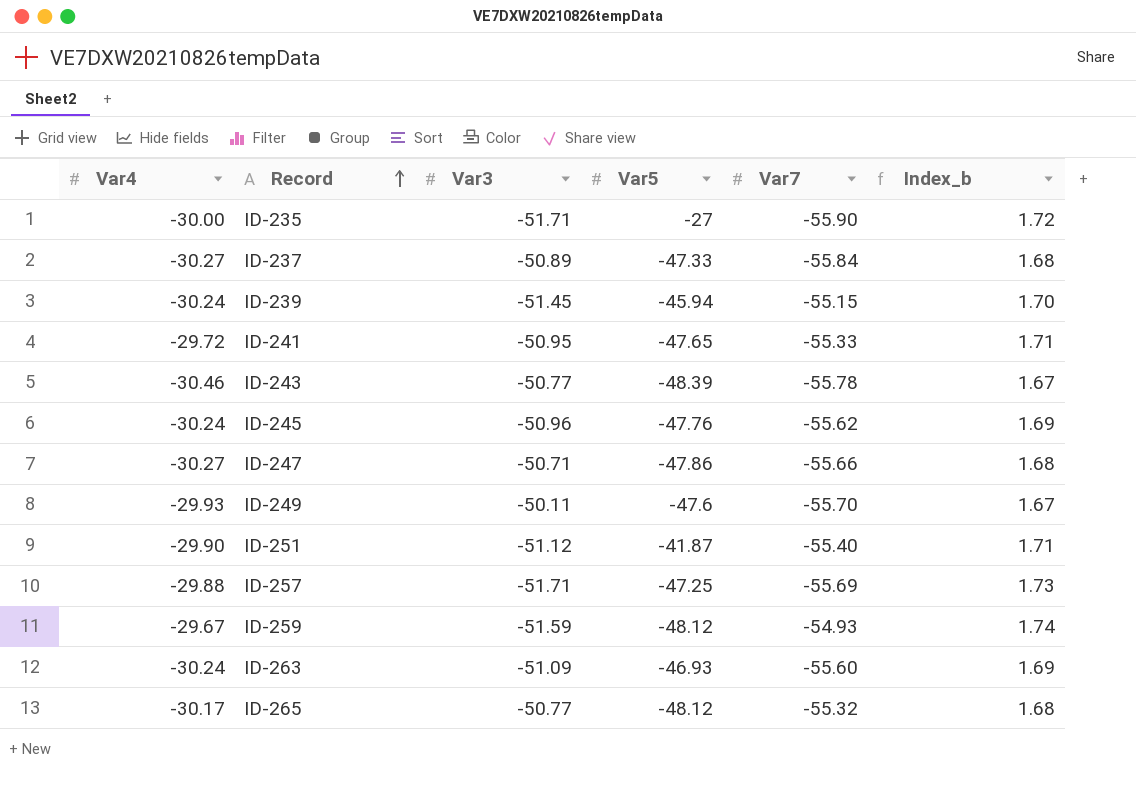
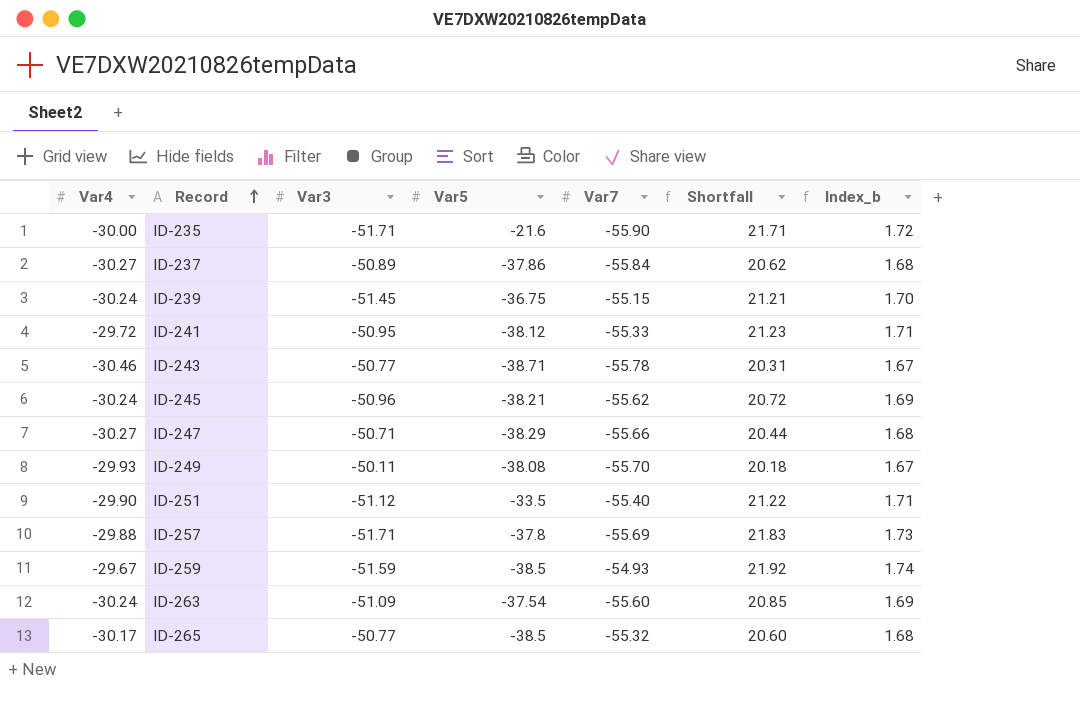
column Shortfall | formula: none -> [Var4] - [Var3]
ID-235 | Var5: -27 -> -21.6
ID-237 | Var5: -47.33 -> -37.86
ID-239 | Var5: -45.94 -> -36.75
ID-241 | Var5: -47.65 -> -38.12
ID-243 | Var5: -48.39 -> -38.71
ID-245 | Var5: -47.76 -> -38.21
ID-247 | Var5: -47.86 -> -38.29
ID-249 | Var5: -47.6 -> -38.08
ID-251 | Var5: -41.87 -> -33.5
ID-257 | Var5: -47.25 -> -37.8
ID-259 | Var5: -48.12 -> -38.5
ID-263 | Var5: -46.93 -> -37.54
ID-265 | Var5: -48.12 -> -38.5

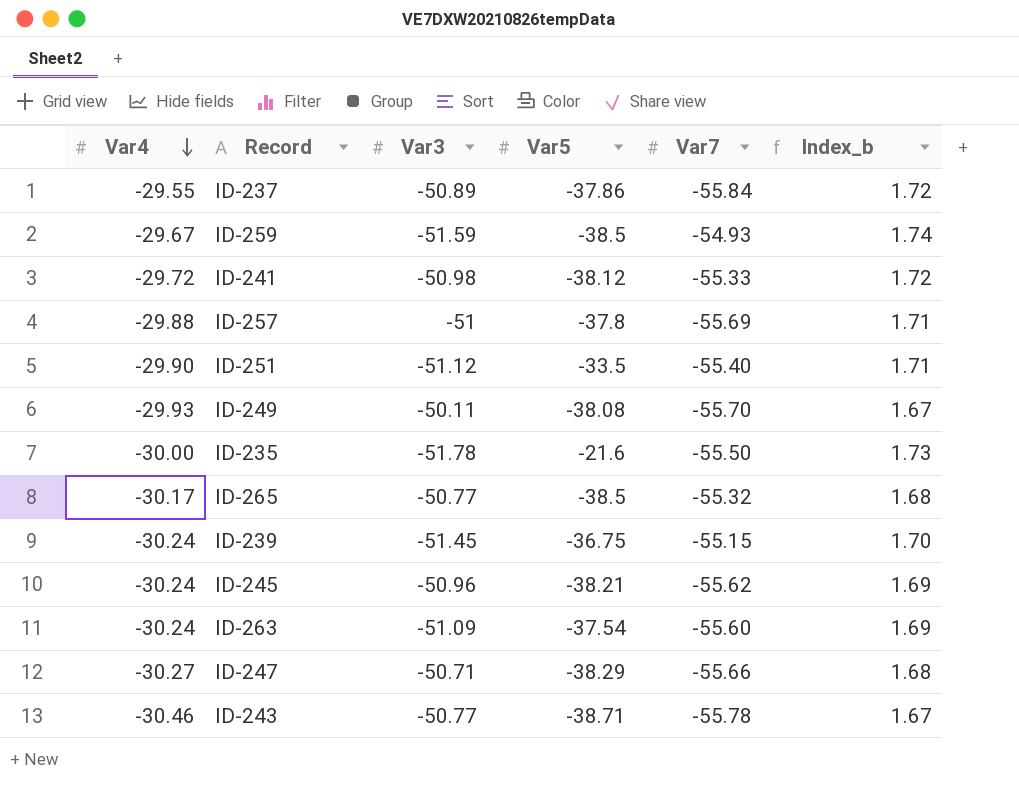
row order: Record ascending -> Var4 descending
column Shortfall | formula: [Var4] - [Var3] -> none
ID-237 | Var4: -30.27 -> -29.55
ID-237 | Index_b: 1.68 -> 1.72
ID-241 | Var3: -50.95 -> -50.98
ID-241 | Index_b: 1.71 -> 1.72
ID-257 | Var3: -51.71 -> -51
ID-257 | Index_b: 1.73 -> 1.71
ID-235 | Var3: -51.71 -> -51.78
ID-235 | Var7: -55.90 -> -55.50
ID-235 | Index_b: 1.72 -> 1.73

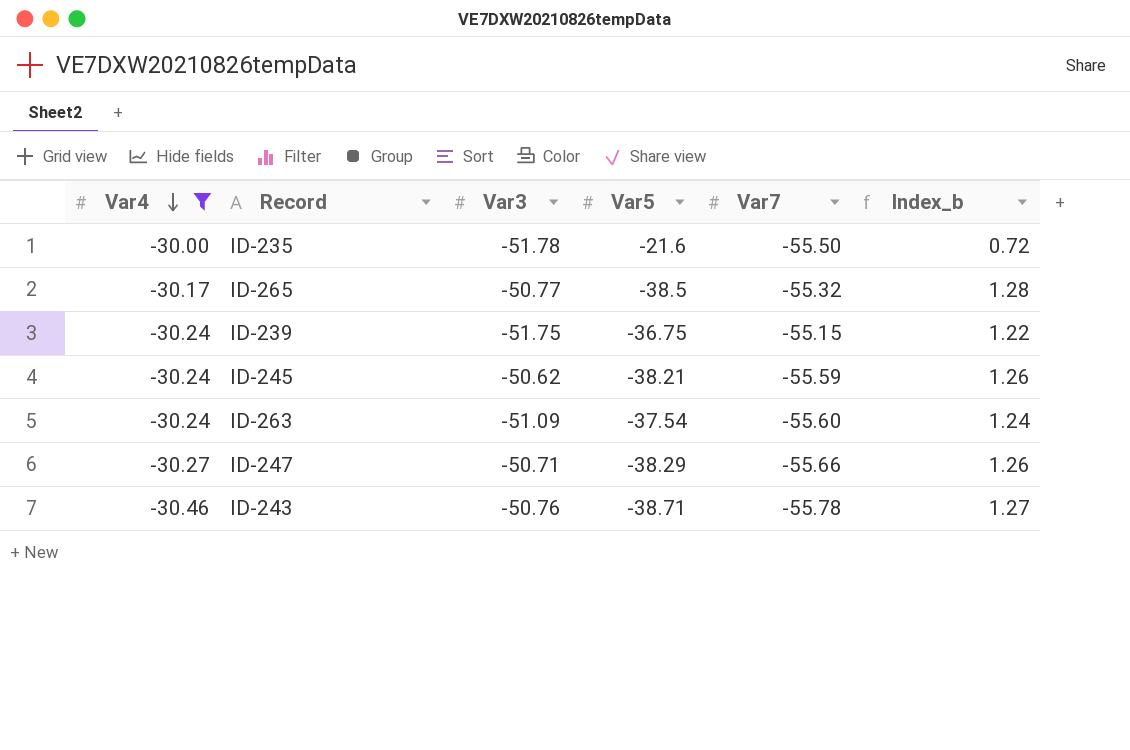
filter: none -> Var4 <= -30.00
column Index_b | formula: [Var3] / [Var4] -> [Var5] / [Var4]
ID-239 | Var3: -51.45 -> -51.75
ID-245 | Var3: -50.96 -> -50.62
ID-245 | Var7: -55.62 -> -55.59
ID-243 | Var3: -50.77 -> -50.76

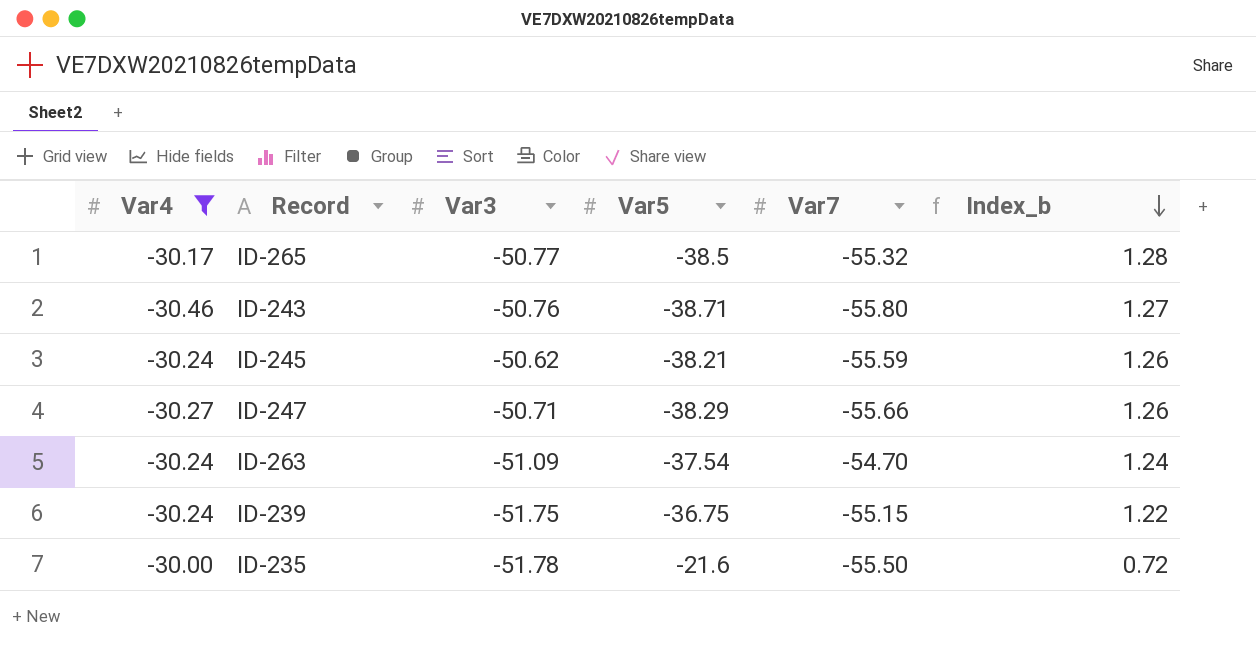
row order: Var4 descending -> Index_b descending
ID-243 | Var7: -55.78 -> -55.80
ID-263 | Var7: -55.60 -> -54.70

